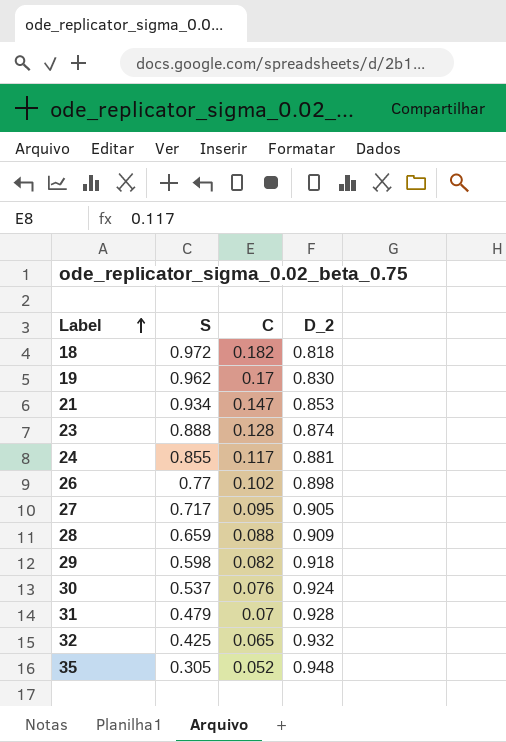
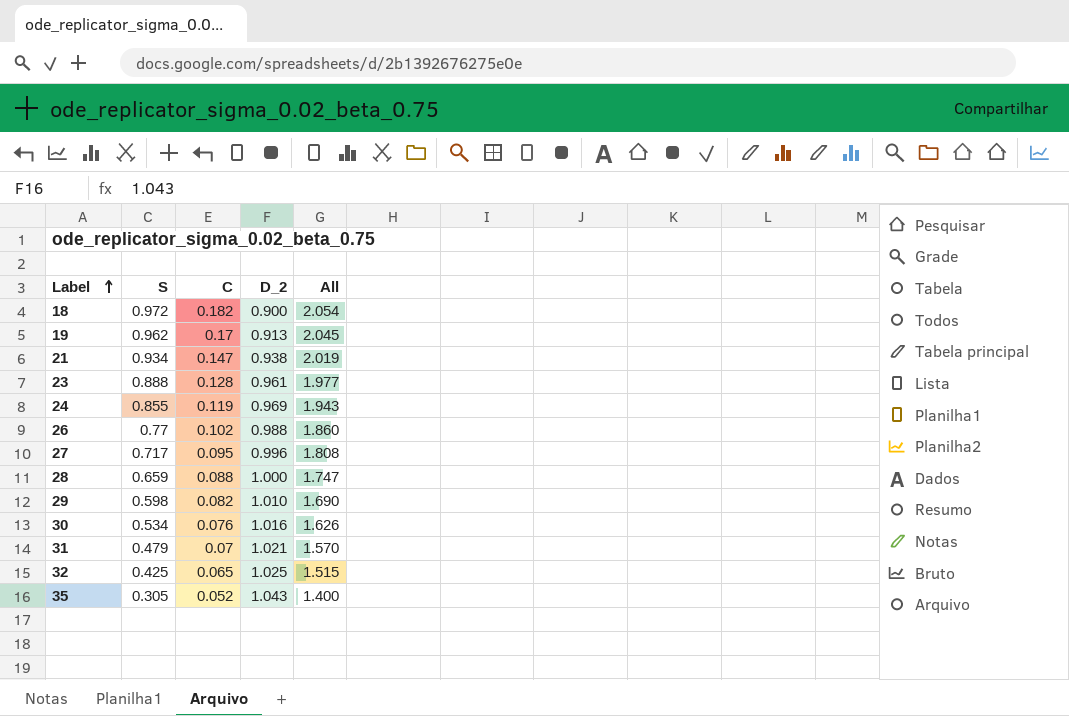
column All | formula: none -> [S] + [C] + [D_2]
18 | D_2: 0.818 -> 0.900
19 | D_2: 0.830 -> 0.913
21 | D_2: 0.853 -> 0.938
23 | D_2: 0.874 -> 0.961
24 | C: 0.117 -> 0.119
24 | D_2: 0.881 -> 0.969
26 | D_2: 0.898 -> 0.988
27 | D_2: 0.905 -> 0.996
28 | D_2: 0.909 -> 1.000
29 | D_2: 0.918 -> 1.010
30 | S: 0.537 -> 0.534
30 | D_2: 0.924 -> 1.016
31 | D_2: 0.928 -> 1.021
32 | D_2: 0.932 -> 1.025
35 | D_2: 0.948 -> 1.043

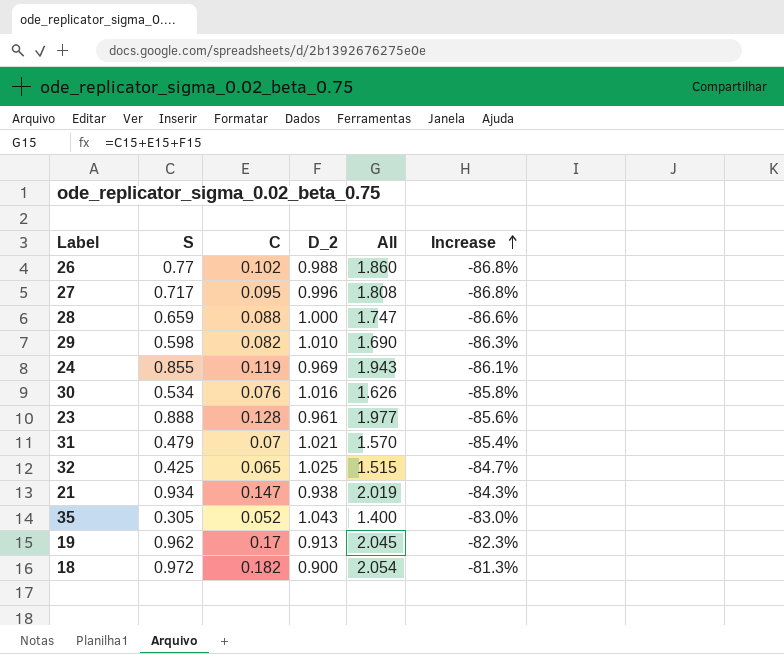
row order: Label ascending -> Increase ascending
column Increase | formula: none -> ([C] - [S]) / [S]

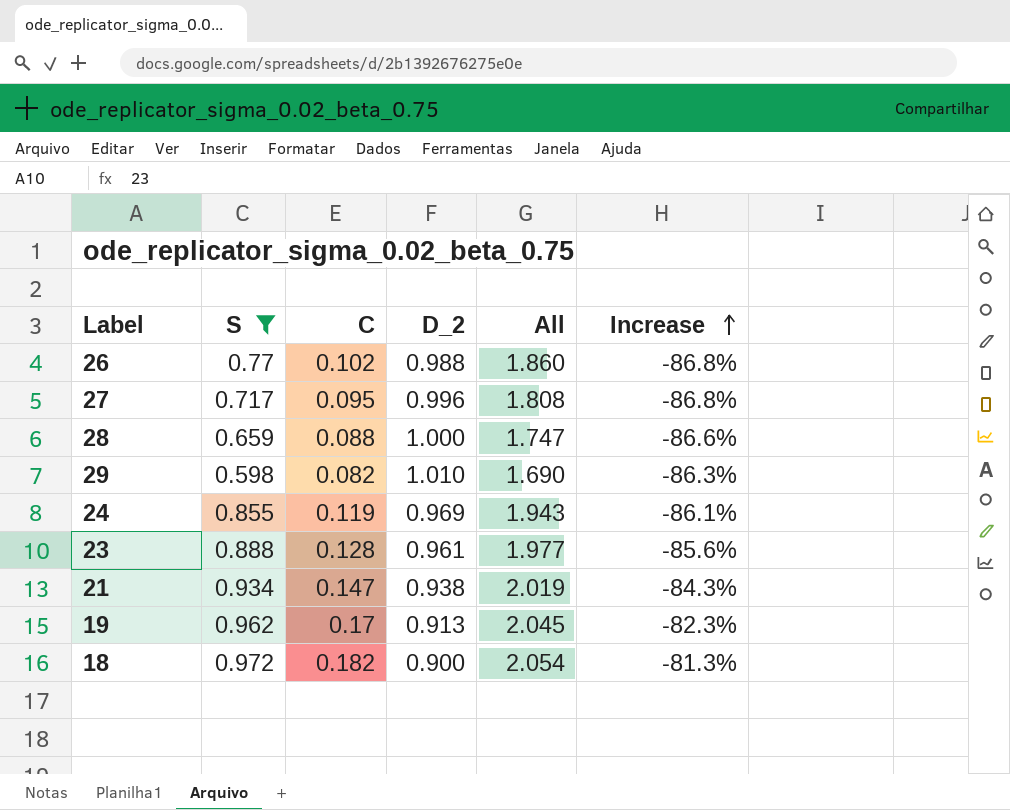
filter: none -> S >= 0.598

